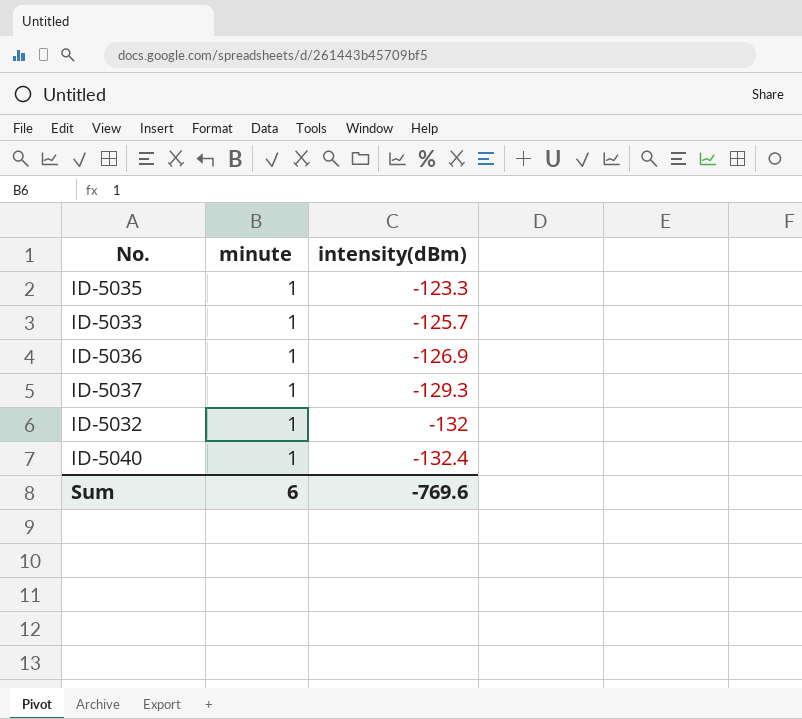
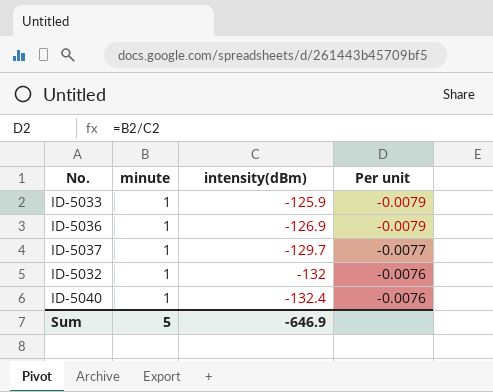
column Per unit | formula: none -> [minute] / [intensity(dBm)]
row ID-5035: 1 | -123.3 -> none
ID-5033 | intensity(dBm): -125.7 -> -125.9
ID-5037 | intensity(dBm): -129.3 -> -129.7
Sum | minute: 6 -> 5
Sum | intensity(dBm): -769.6 -> -646.9

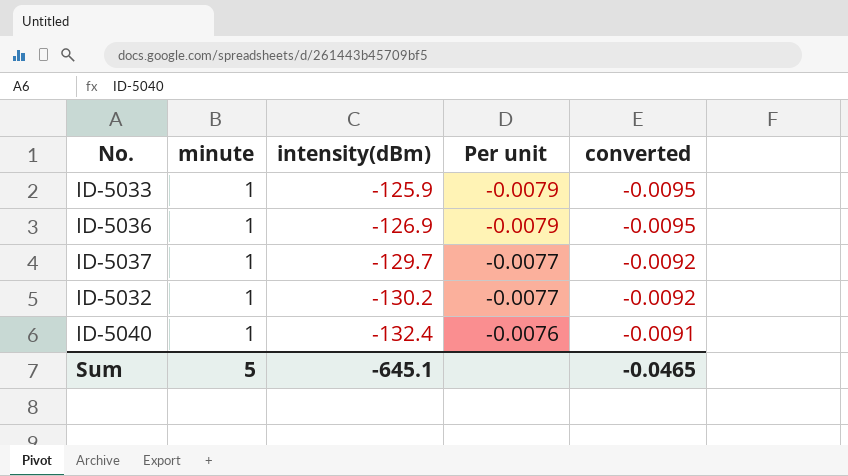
column converted | formula: none -> [Per unit] * 1.2
ID-5032 | intensity(dBm): -132 -> -130.2
ID-5032 | Per unit: -0.0076 -> -0.0077
Sum | intensity(dBm): -646.9 -> -645.1

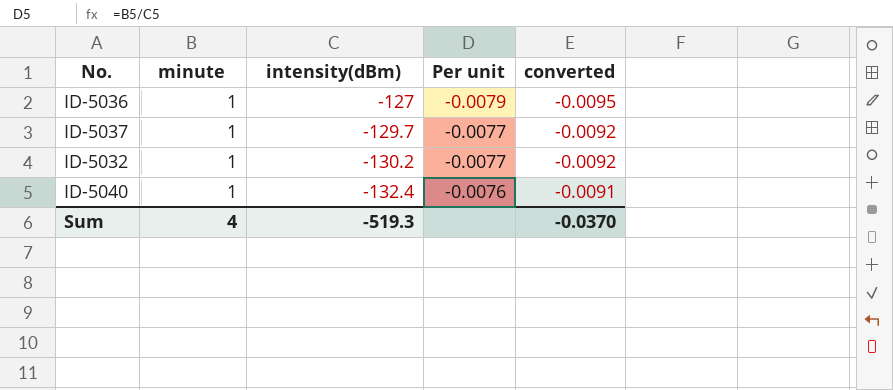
row ID-5033: 1 | -125.9 | -0.0079 | -0.0095 -> none
ID-5036 | intensity(dBm): -126.9 -> -127
Sum | minute: 5 -> 4
Sum | intensity(dBm): -645.1 -> -519.3
Sum | converted: -0.0465 -> -0.0370

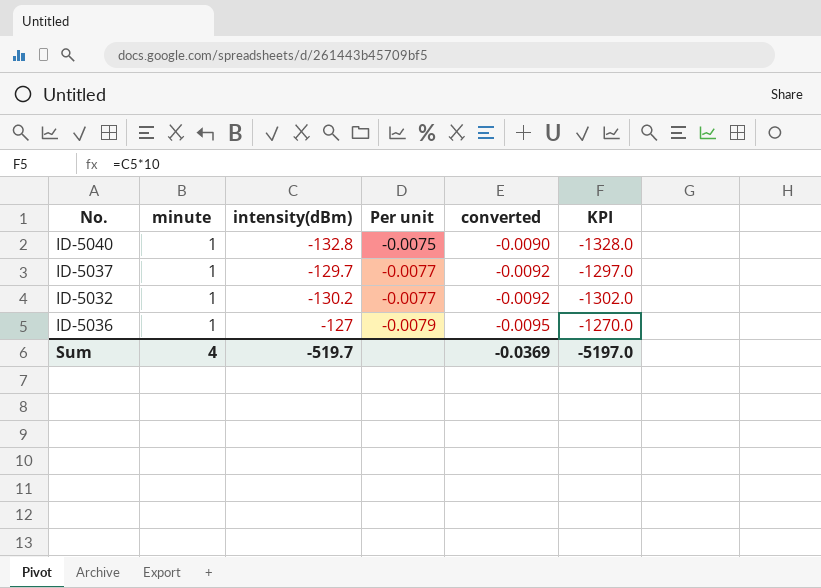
row order: intensity(dBm) descending -> Per unit descending
column KPI | formula: none -> [intensity(dBm)] * 10
ID-5040 | intensity(dBm): -132.4 -> -132.8
ID-5040 | Per unit: -0.0076 -> -0.0075
ID-5040 | converted: -0.0091 -> -0.0090
Sum | intensity(dBm): -519.3 -> -519.7
Sum | converted: -0.0370 -> -0.0369

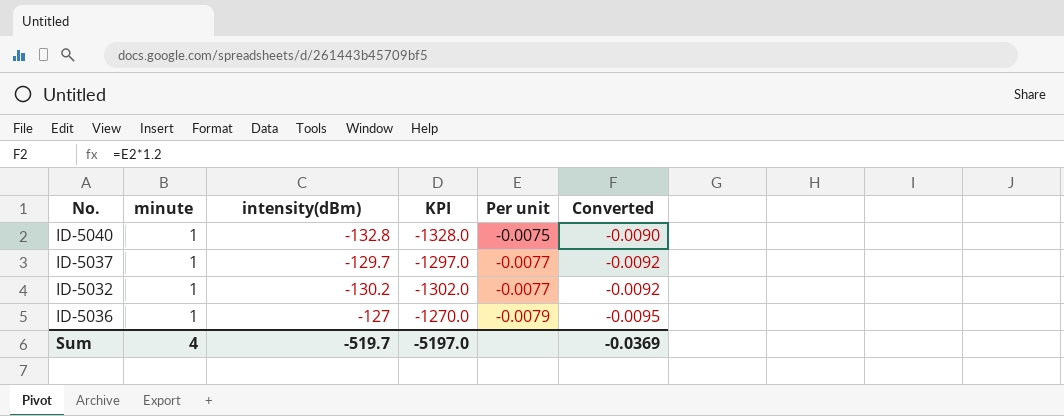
column KPI | position: 6 -> 4
column name: converted -> Converted

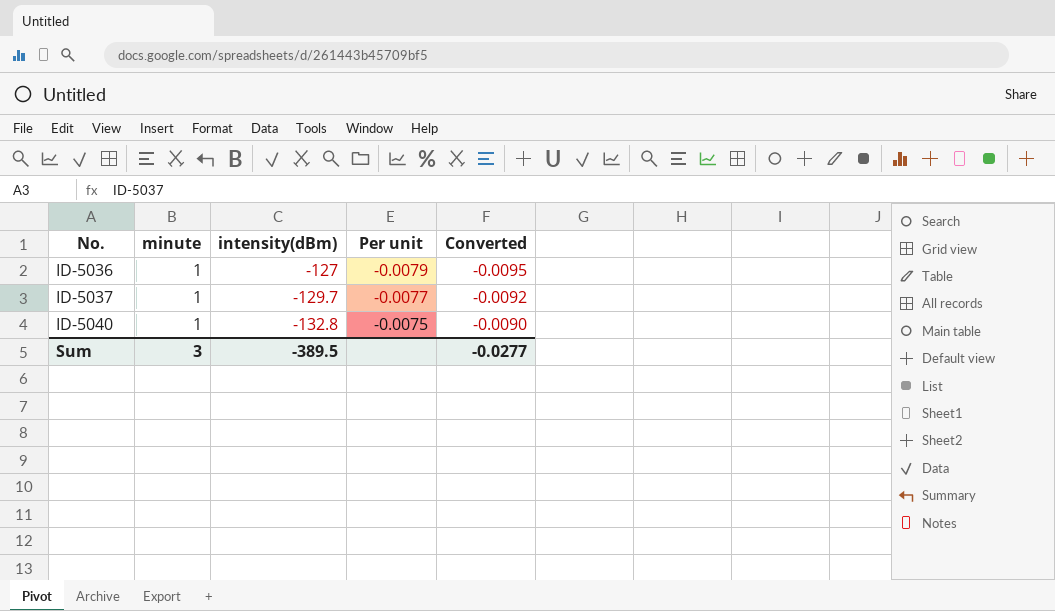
row order: Per unit descending -> No. ascending
column KPI | formula: [intensity(dBm)] * 10 -> none
row ID-5032: 1 | -130.2 | -1302.0 | -0.0077 | -0.0092 -> none
Sum | minute: 4 -> 3
Sum | intensity(dBm): -519.7 -> -389.5
Sum | Converted: -0.0369 -> -0.0277

